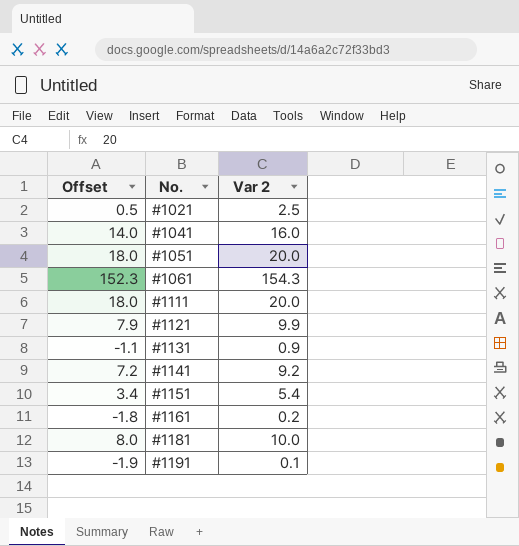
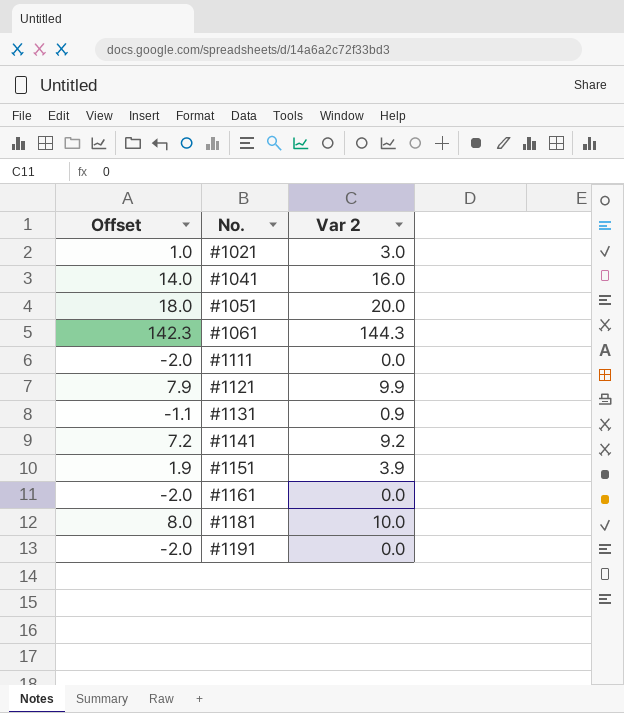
#1021 | Offset: 0.5 -> 1.0
#1021 | Var 2: 2.5 -> 3.0
#1061 | Offset: 152.3 -> 142.3
#1061 | Var 2: 154.3 -> 144.3
#1111 | Offset: 18.0 -> -2.0
#1111 | Var 2: 20.0 -> 0.0
#1151 | Offset: 3.4 -> 1.9
#1151 | Var 2: 5.4 -> 3.9
#1161 | Offset: -1.8 -> -2.0
#1161 | Var 2: 0.2 -> 0.0
#1191 | Offset: -1.9 -> -2.0
#1191 | Var 2: 0.1 -> 0.0

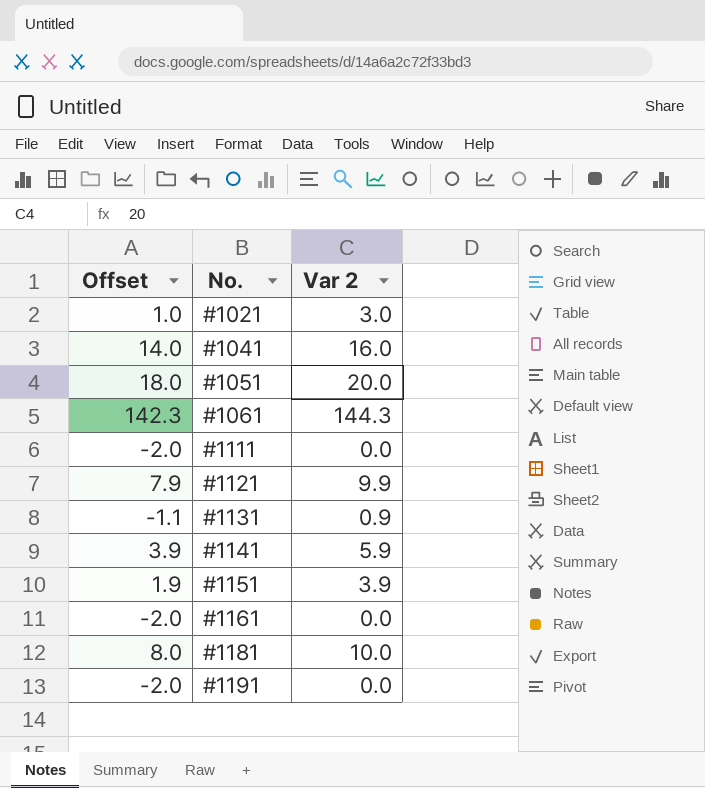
#1141 | Offset: 7.2 -> 3.9
#1141 | Var 2: 9.2 -> 5.9

